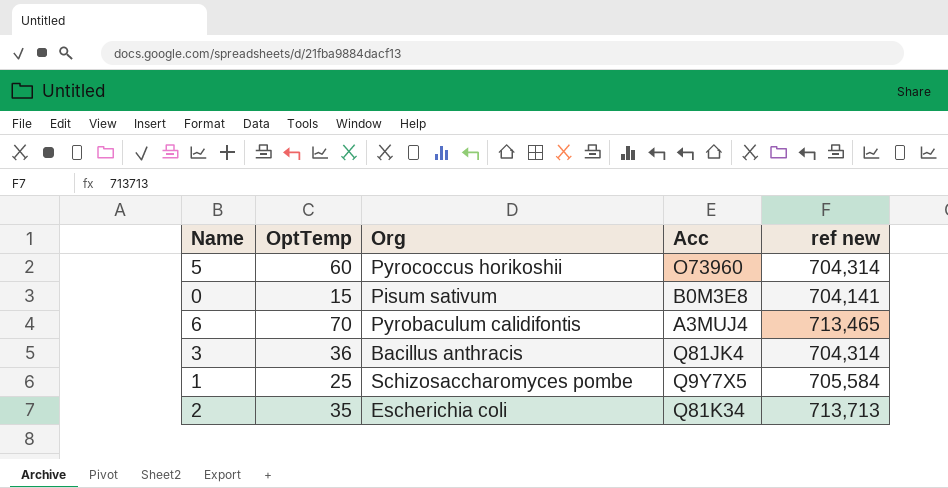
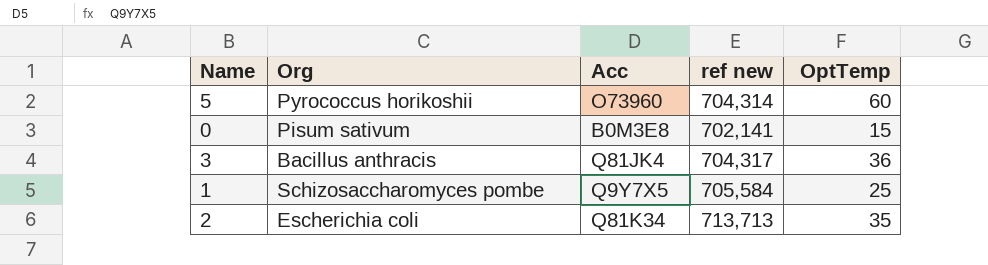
column OptTemp | position: 2 -> 5
row 6: 70 | Pyrobaculum calidifontis | A3MUJ4 | 713,465 -> none
0 | ref new: 704,141 -> 702,141
3 | ref new: 704,314 -> 704,317

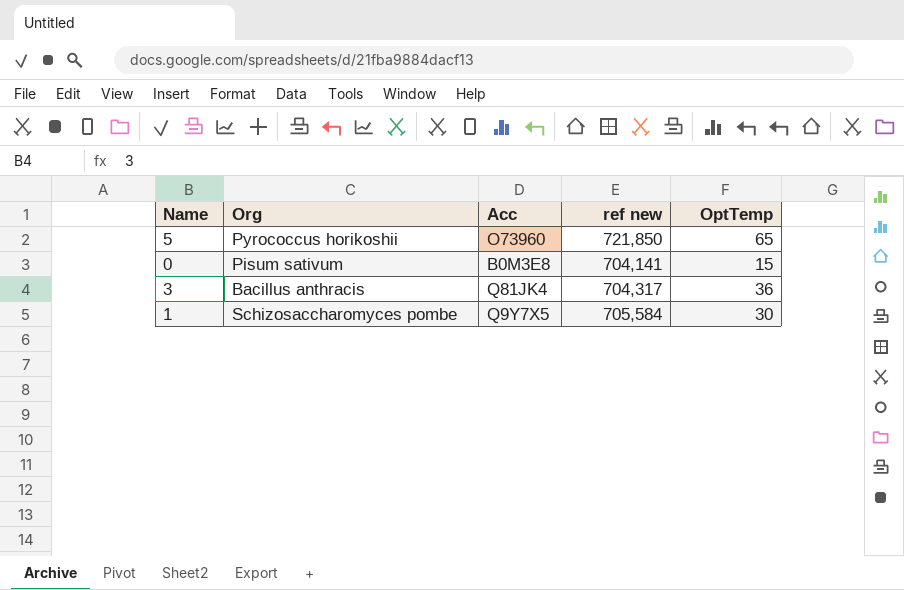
row 2: Escherichia coli | Q81K34 | 713,713 | 35 -> none
5 | ref new: 704,314 -> 721,850
5 | OptTemp: 60 -> 65
0 | ref new: 702,141 -> 704,141
1 | OptTemp: 25 -> 30

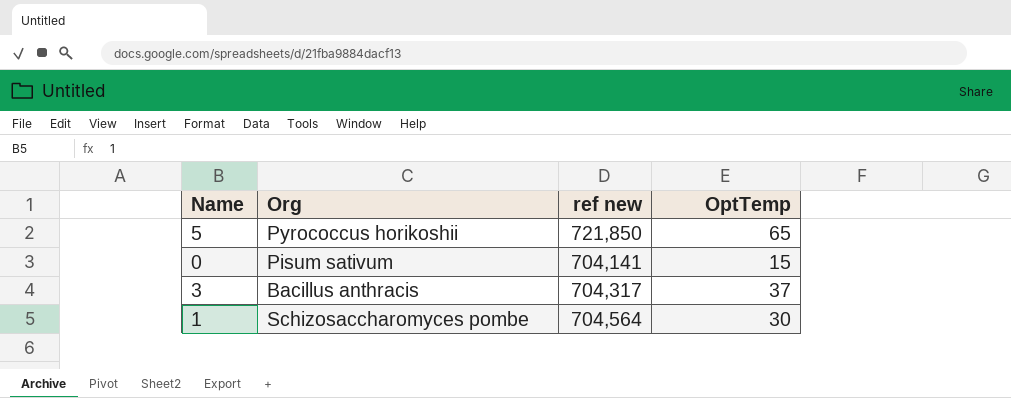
column Acc | position: 3 -> none
3 | OptTemp: 36 -> 37
1 | ref new: 705,584 -> 704,564

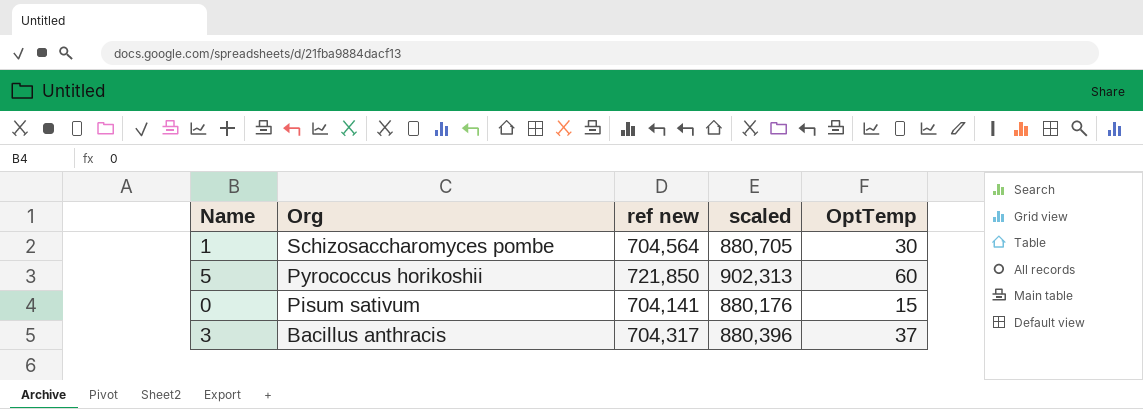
row order: none -> Org descending
column scaled | formula: none -> [ref new] * 1.25
5 | OptTemp: 65 -> 60

